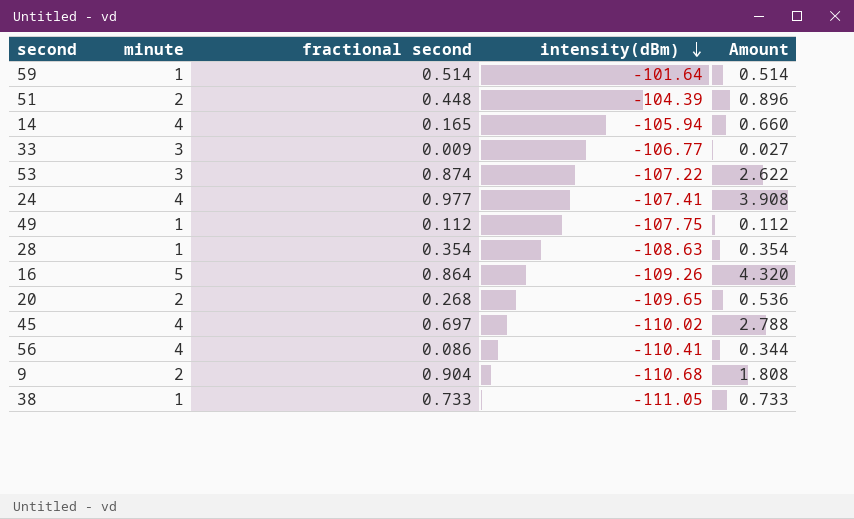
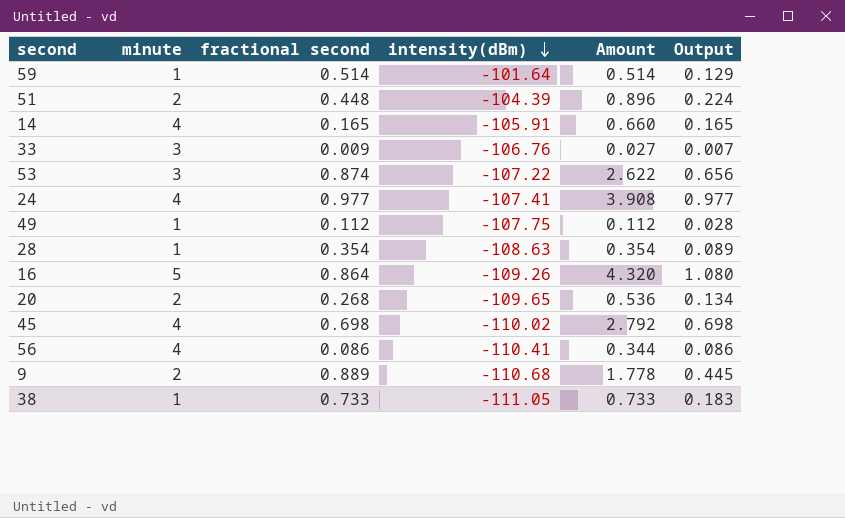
column Output | formula: none -> [Amount] * 0.25
14 | intensity(dBm): -105.94 -> -105.91
33 | intensity(dBm): -106.77 -> -106.76
45 | fractional second: 0.697 -> 0.698
45 | Amount: 2.788 -> 2.792
9 | fractional second: 0.904 -> 0.889
9 | Amount: 1.808 -> 1.778

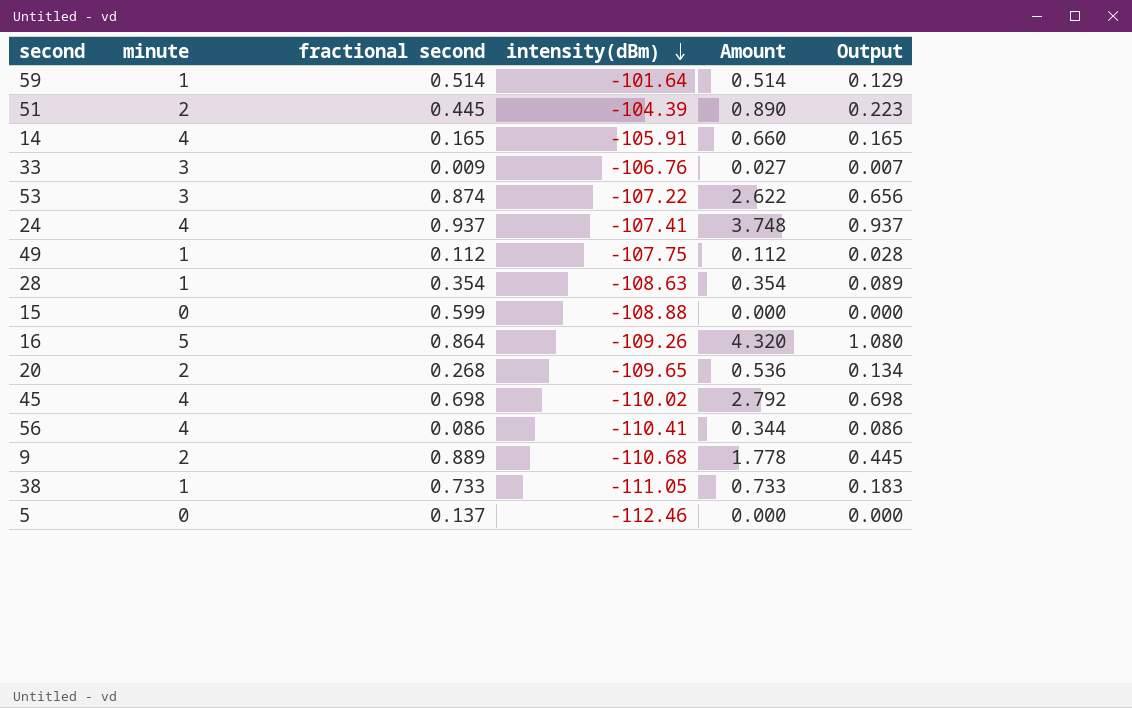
51 | fractional second: 0.448 -> 0.445
51 | Amount: 0.896 -> 0.890
51 | Output: 0.224 -> 0.223
24 | fractional second: 0.977 -> 0.937
24 | Amount: 3.908 -> 3.748
24 | Output: 0.977 -> 0.937
row 15: none -> 0 | 0.599 | -108.88 | 0.000 | 0.000
row 5: none -> 0 | 0.137 | -112.46 | 0.000 | 0.000

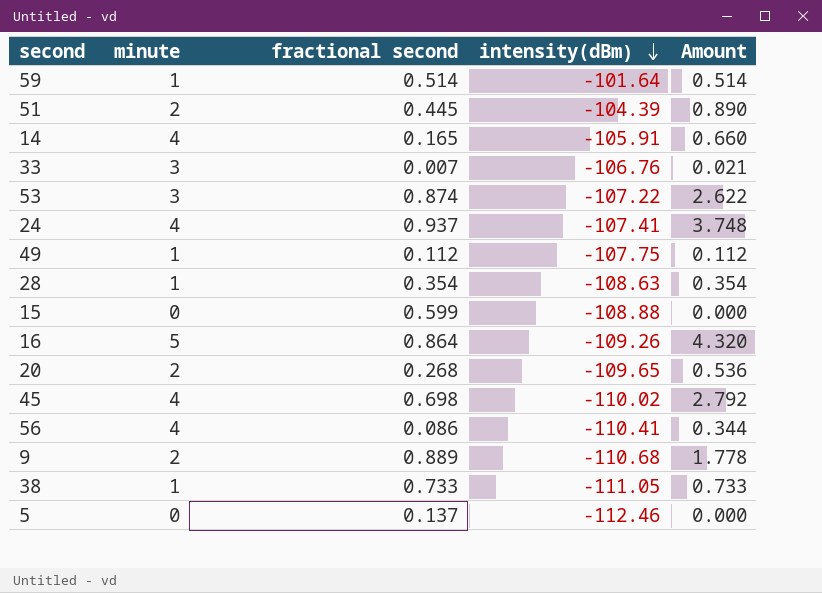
column Output | formula: [Amount] * 0.25 -> none
33 | fractional second: 0.009 -> 0.007
33 | Amount: 0.027 -> 0.021

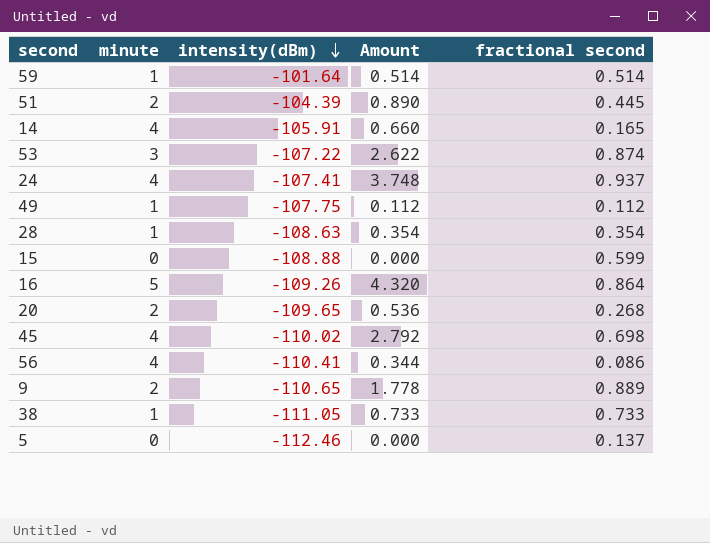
column fractional second | position: 3 -> 5
row 33: 3 | 0.007 | -106.76 | 0.021 -> none
9 | intensity(dBm): -110.68 -> -110.65

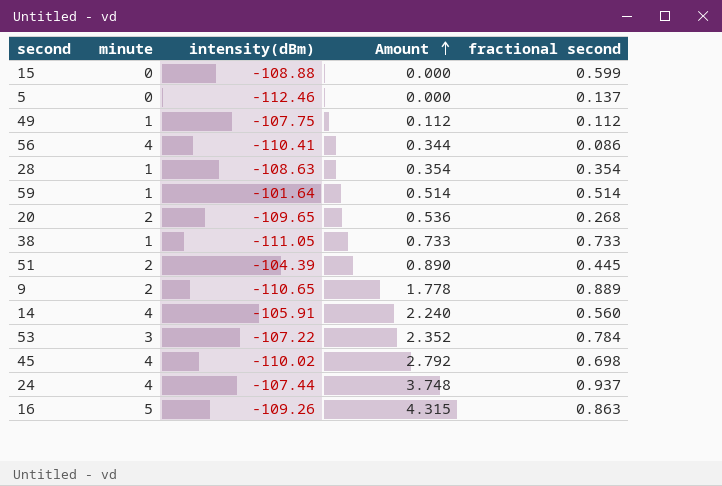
row order: intensity(dBm) descending -> Amount ascending
14 | Amount: 0.660 -> 2.240
14 | fractional second: 0.165 -> 0.560
53 | Amount: 2.622 -> 2.352
53 | fractional second: 0.874 -> 0.784
24 | intensity(dBm): -107.41 -> -107.44
16 | Amount: 4.320 -> 4.315
16 | fractional second: 0.864 -> 0.863

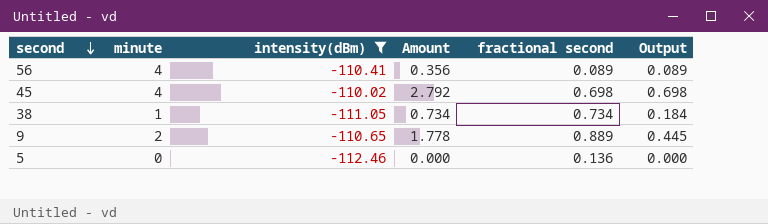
filter: none -> intensity(dBm) <= -110.02
row order: Amount ascending -> second descending
column Output | formula: none -> [Amount] * 0.25
56 | Amount: 0.344 -> 0.356
56 | fractional second: 0.086 -> 0.089
38 | Amount: 0.733 -> 0.734
38 | fractional second: 0.733 -> 0.734
5 | fractional second: 0.137 -> 0.136

